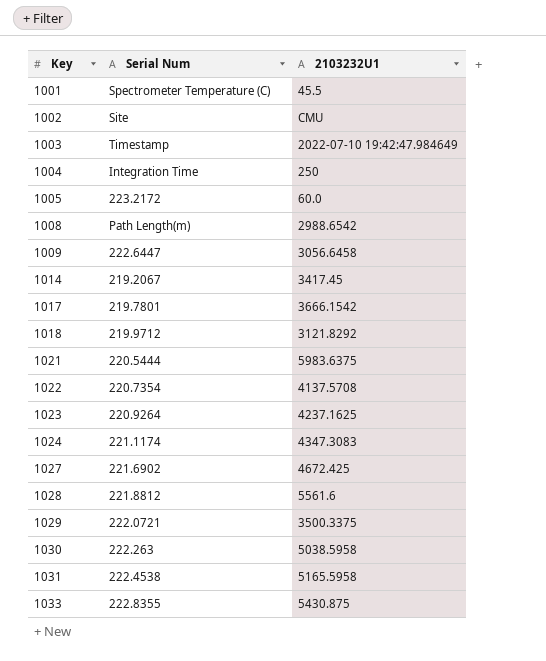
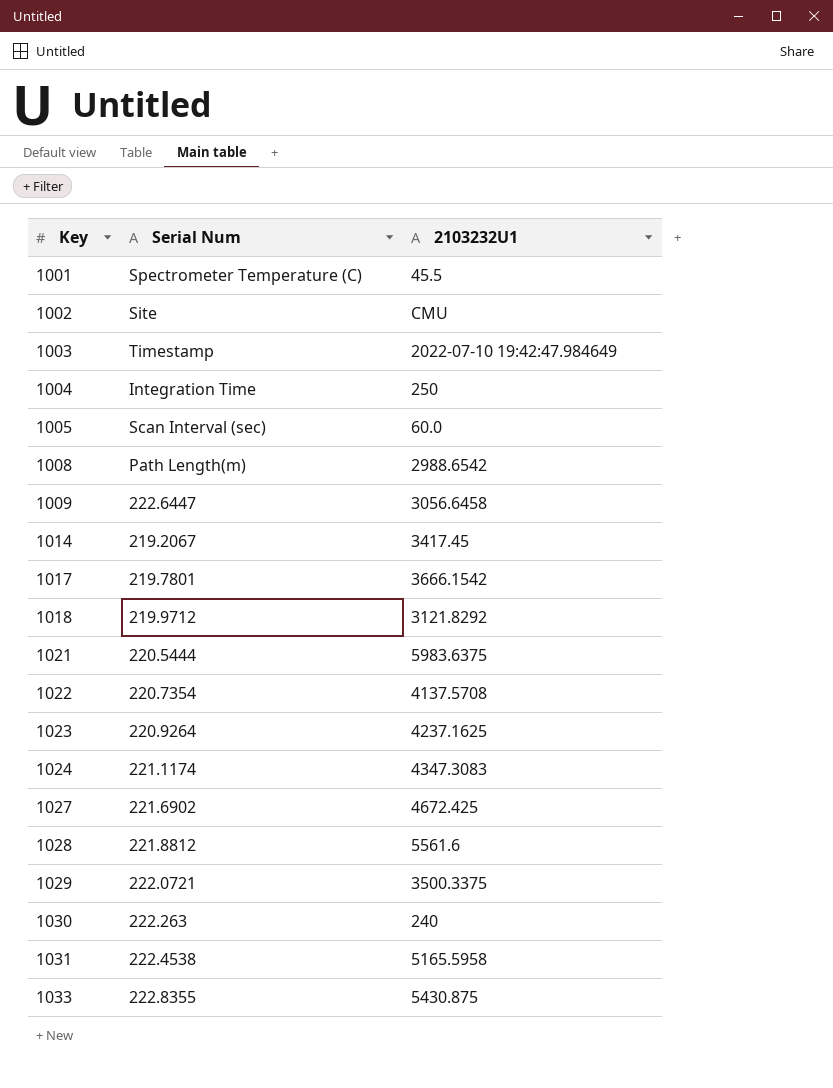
1005 | Serial Num: 223.2172 -> Scan Interval (sec)
1030 | 2103232U1: 5038.5958 -> 240

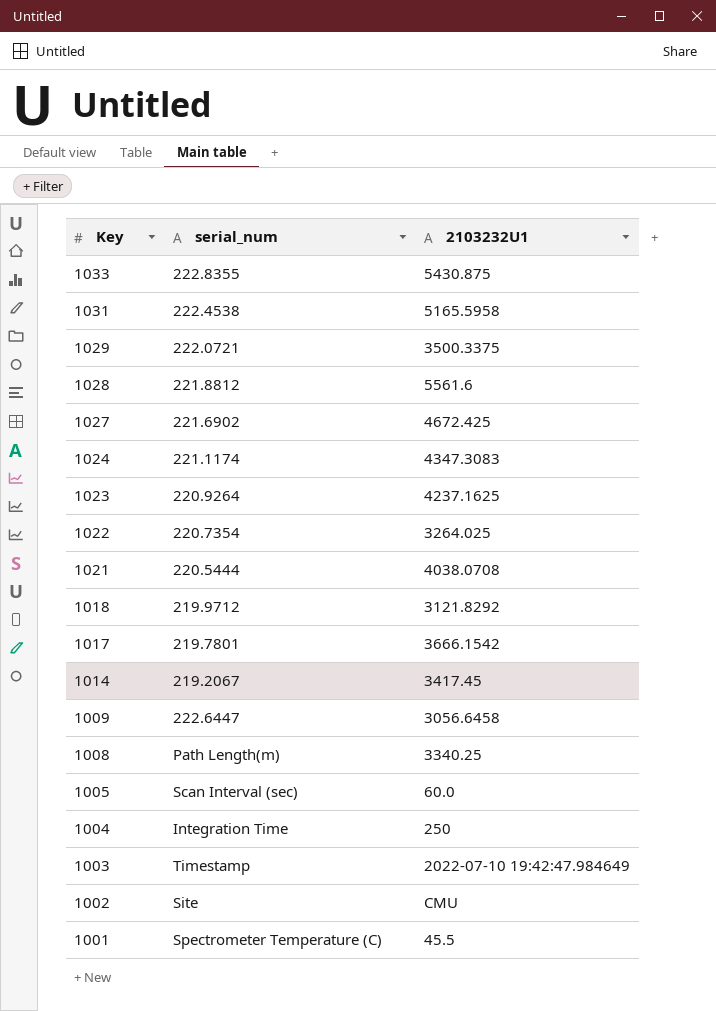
row order: Key ascending -> Key descending
column name: Serial Num -> serial_num
row 1030: 222.263 | 240 -> none
1022 | 2103232U1: 4137.5708 -> 3264.025
1021 | 2103232U1: 5983.6375 -> 4038.0708
1008 | 2103232U1: 2988.6542 -> 3340.25

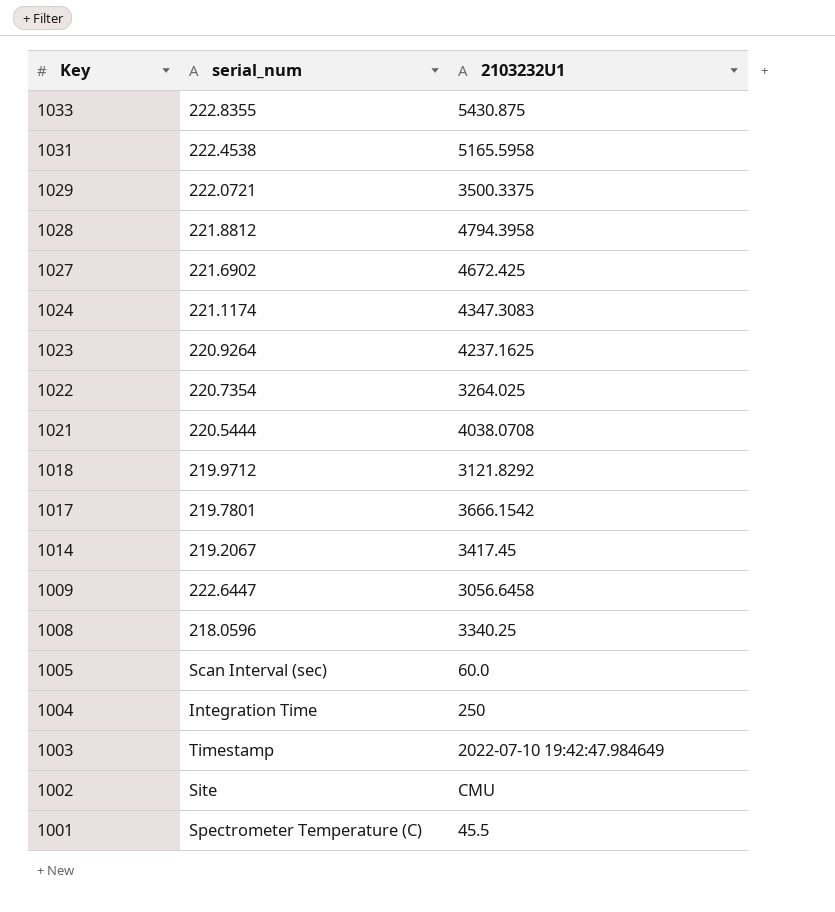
1028 | 2103232U1: 5561.6 -> 4794.3958
1008 | serial_num: Path Length(m) -> 218.0596

